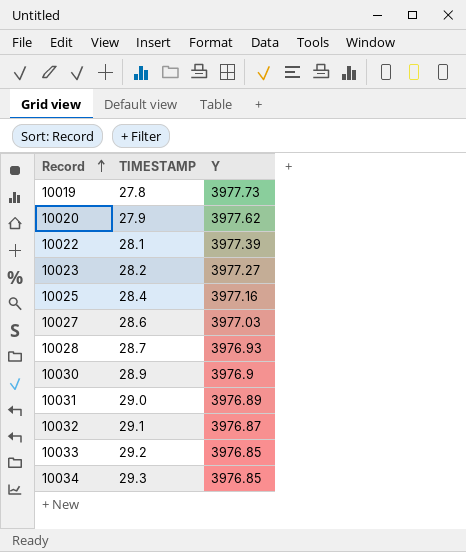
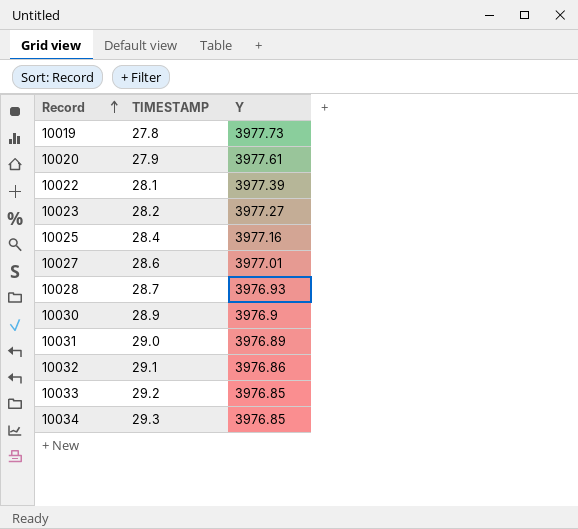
10020 | Y: 3977.62 -> 3977.61
10027 | Y: 3977.03 -> 3977.01
10032 | Y: 3976.87 -> 3976.86

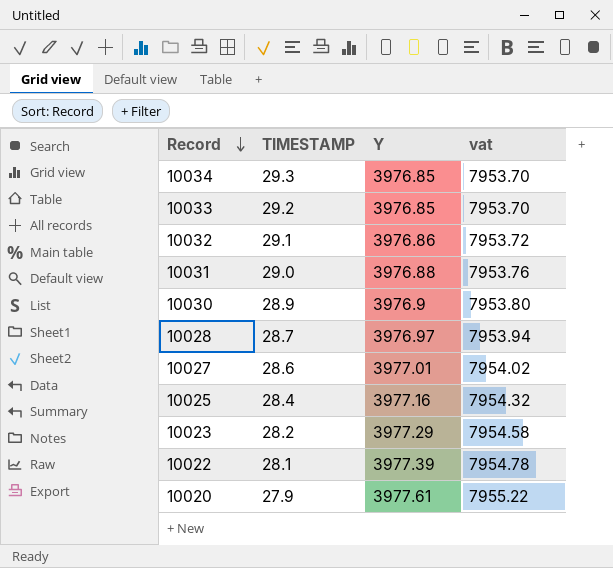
row order: Record ascending -> Record descending
column vat | formula: none -> [Y] * 2
row 10019: 27.8 | 3977.73 -> none
10031 | Y: 3976.89 -> 3976.88
10028 | Y: 3976.93 -> 3976.97
10023 | Y: 3977.27 -> 3977.29

